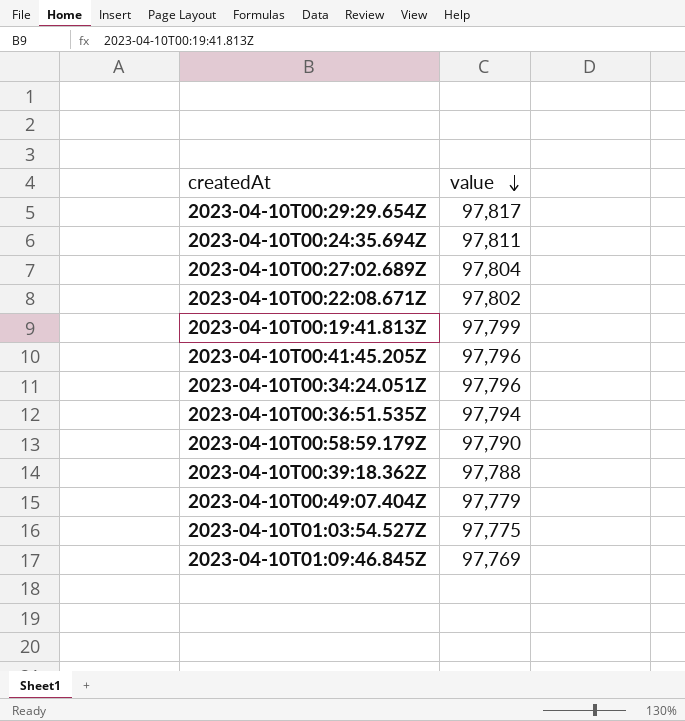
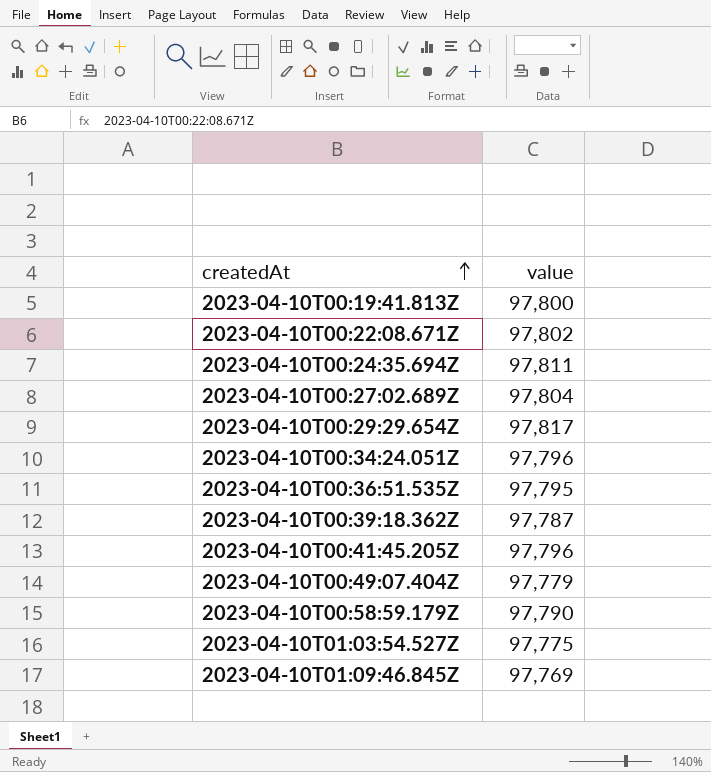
row order: value descending -> createdAt ascending
2023-04-10T00:19:41.813Z | value: 97,799 -> 97,800
2023-04-10T00:36:51.535Z | value: 97,794 -> 97,795
2023-04-10T00:39:18.362Z | value: 97,788 -> 97,787

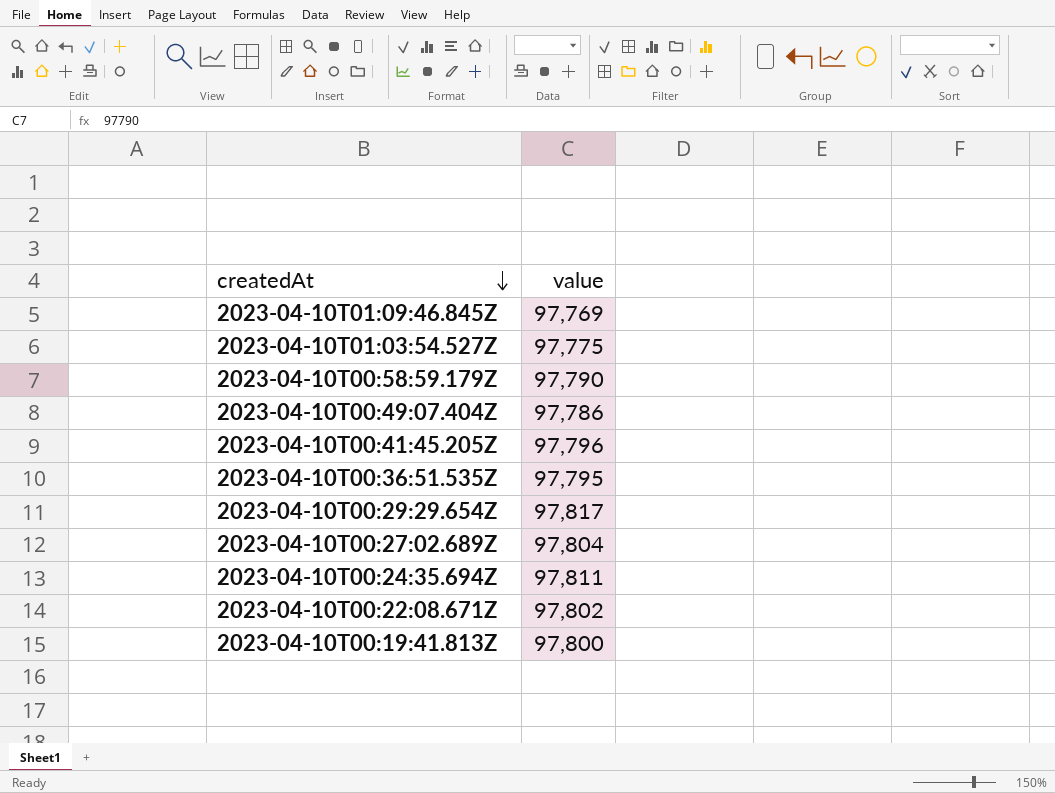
row order: createdAt ascending -> createdAt descending
row 2023-04-10T00:34:24.051Z: 97,796 -> none
row 2023-04-10T00:39:18.362Z: 97,787 -> none
2023-04-10T00:49:07.404Z | value: 97,779 -> 97,786

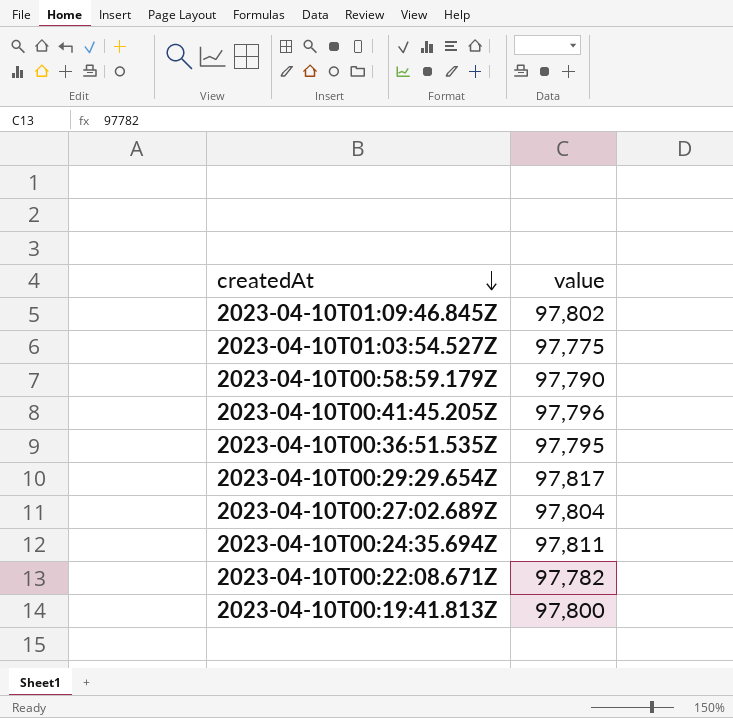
row 2023-04-10T00:49:07.404Z: 97,786 -> none
2023-04-10T01:09:46.845Z | value: 97,769 -> 97,802
2023-04-10T00:22:08.671Z | value: 97,802 -> 97,782

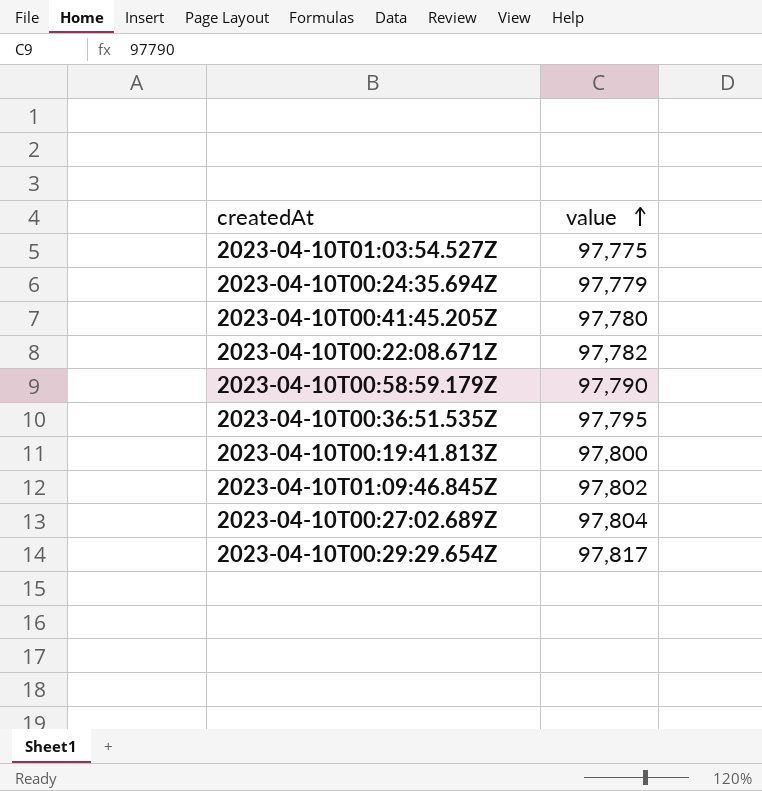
row order: createdAt descending -> value ascending
2023-04-10T00:24:35.694Z | value: 97,811 -> 97,779
2023-04-10T00:41:45.205Z | value: 97,796 -> 97,780

